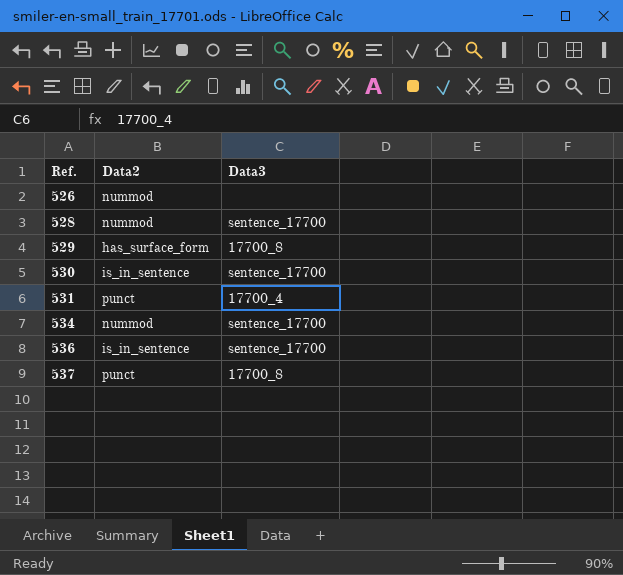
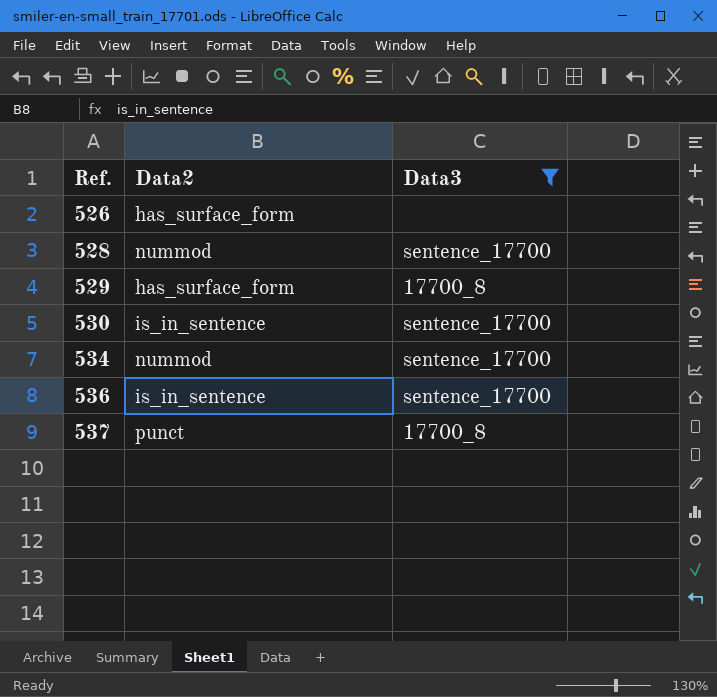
filter: none -> Data3 != 17700_4
526 | Data2: nummod -> has_surface_form

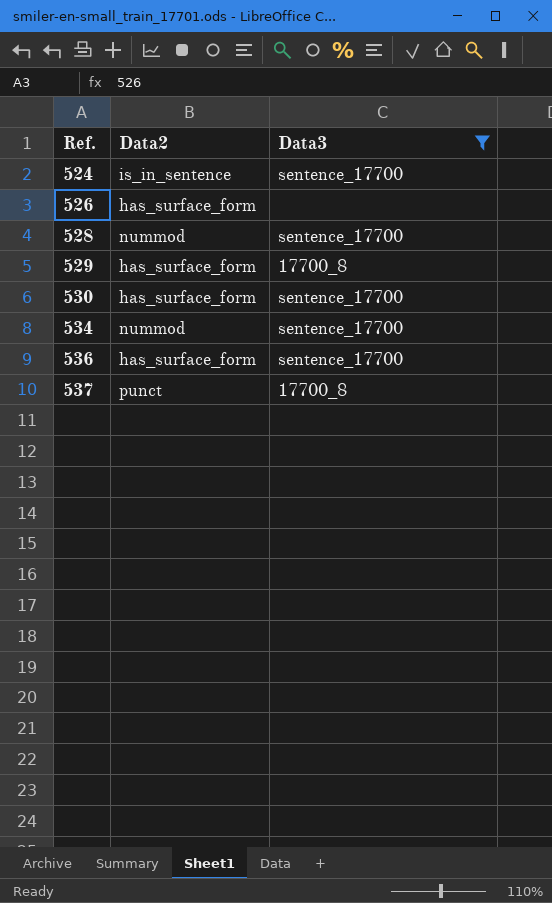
row 524: none -> is_in_sentence | sentence_17700
530 | Data2: is_in_sentence -> has_surface_form
536 | Data2: is_in_sentence -> has_surface_form

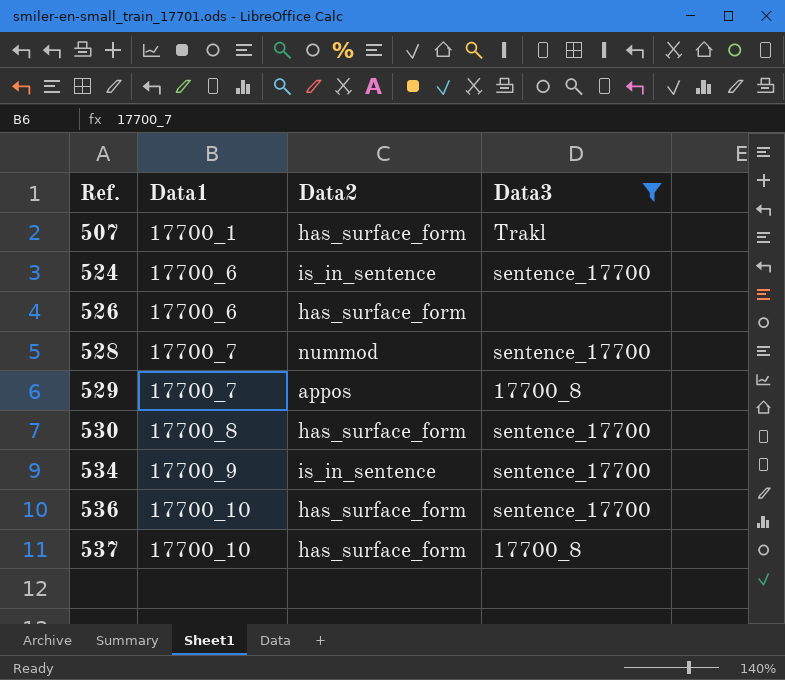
column Data1 | position: none -> 2
row 507: none -> 17700_1 | has_surface_form | Trakl
529 | Data2: has_surface_form -> appos
534 | Data2: nummod -> is_in_sentence
537 | Data2: punct -> has_surface_form

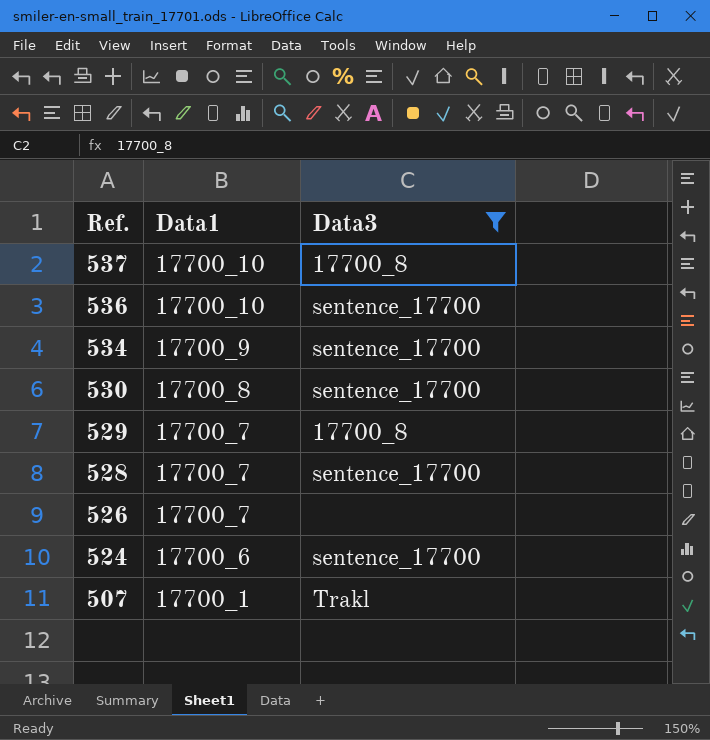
row order: Ref. ascending -> Ref. descending
column Data2 | position: 3 -> none
526 | Data1: 17700_6 -> 17700_7

